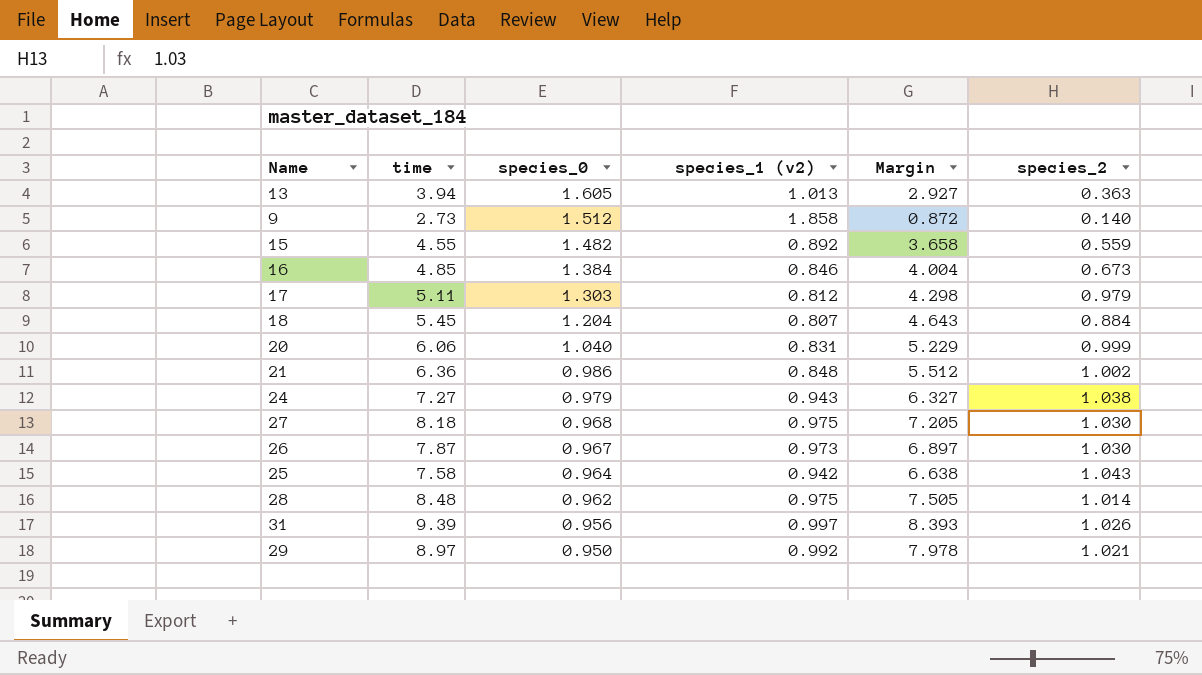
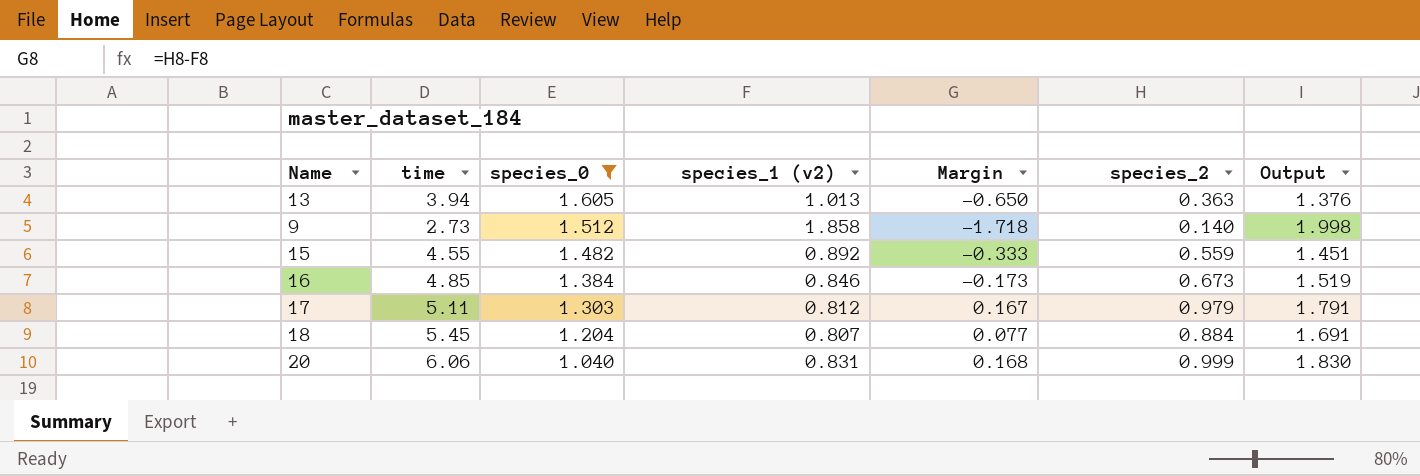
filter: none -> species_0 >= 1.040
column Margin | formula: [time] - [species_1 (v2)] -> [species_2] - [species_1 (v2)]
column Output | formula: none -> [species_1 (v2)] + [species_2]

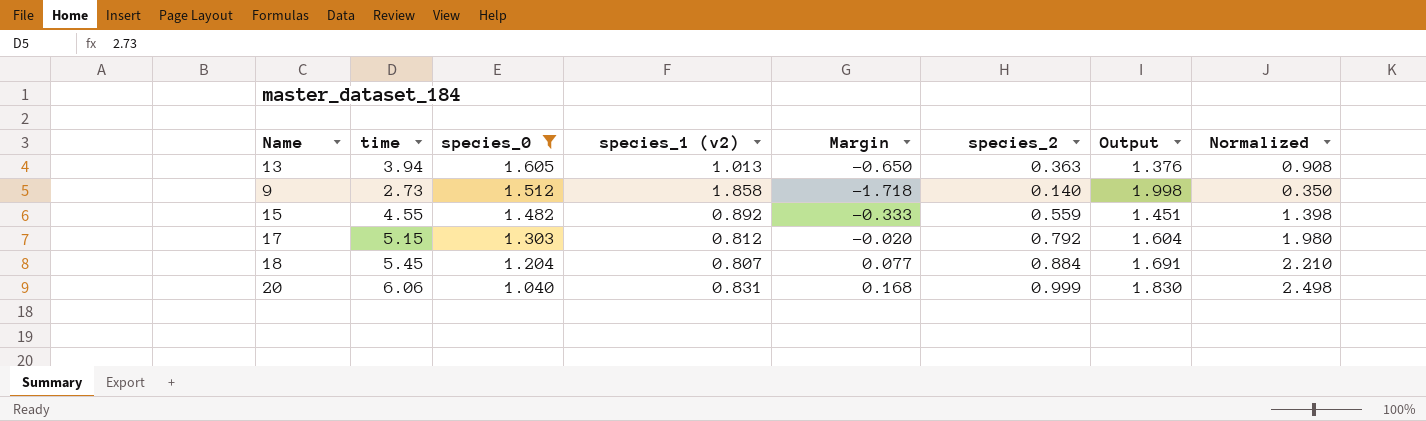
column Normalized | formula: none -> [species_2] * 2.5
row 16: 4.85 | 1.384 | 0.846 | -0.173 | 0.673 | 1.519 -> none
17 | time: 5.11 -> 5.15
17 | Margin: 0.167 -> -0.020
17 | species_2: 0.979 -> 0.792
17 | Output: 1.791 -> 1.604

